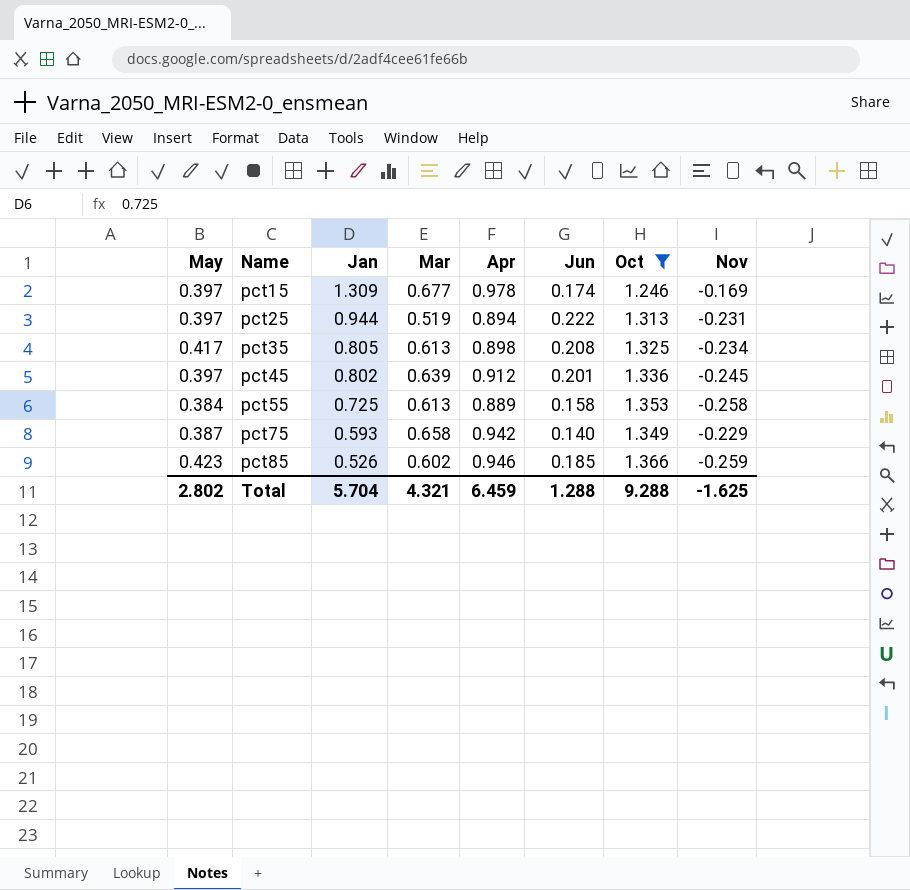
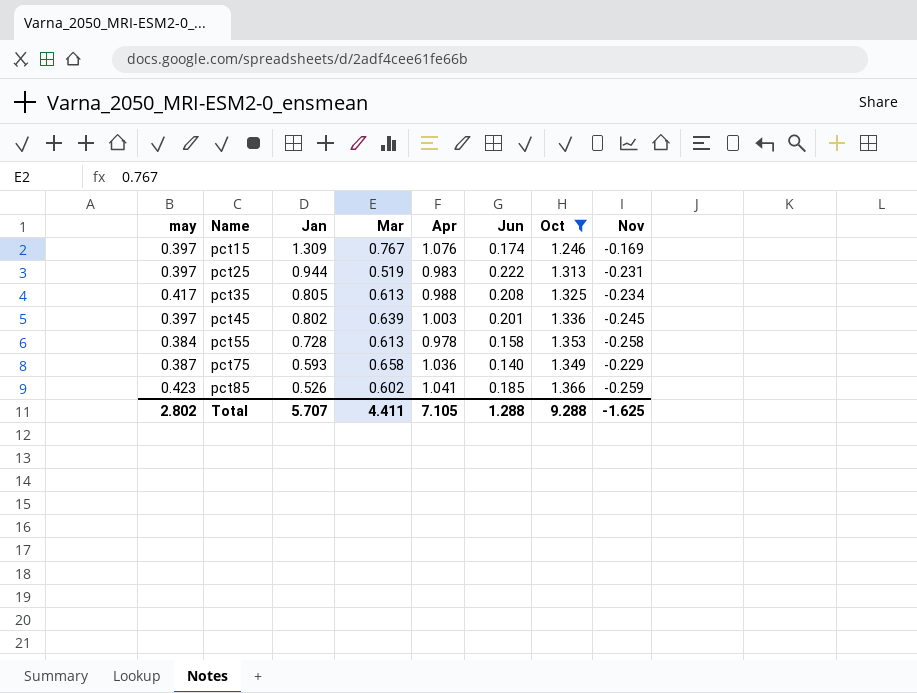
column name: May -> may
pct15 | Mar: 0.677 -> 0.767
pct15 | Apr: 0.978 -> 1.076
pct25 | Apr: 0.894 -> 0.983
pct35 | Apr: 0.898 -> 0.988
pct45 | Apr: 0.912 -> 1.003
pct55 | Jan: 0.725 -> 0.728
pct55 | Apr: 0.889 -> 0.978
pct75 | Apr: 0.942 -> 1.036
pct85 | Apr: 0.946 -> 1.041
Total | Jan: 5.704 -> 5.707
Total | Mar: 4.321 -> 4.411
Total | Apr: 6.459 -> 7.105

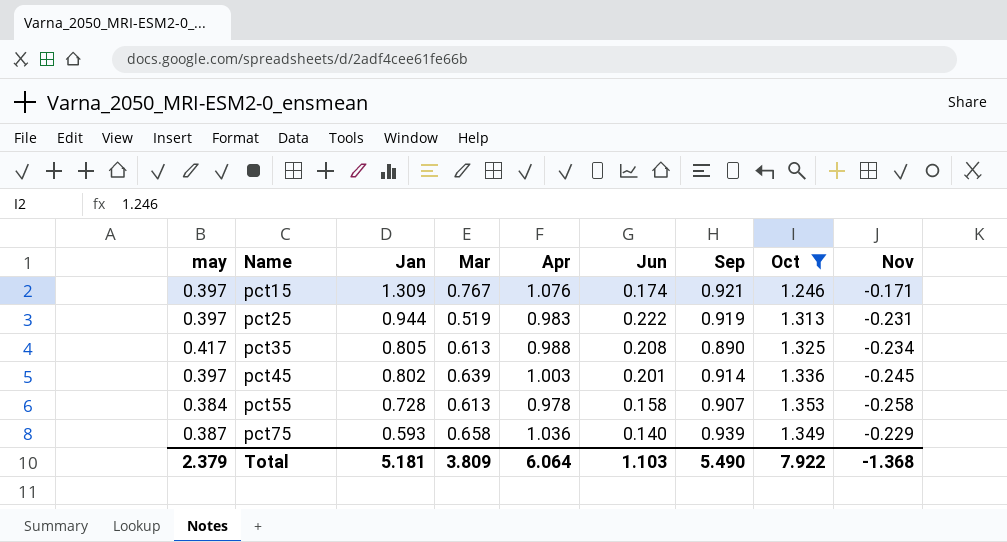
column Sep | position: none -> 7
row pct85: 0.423 | 0.526 | 0.602 | 1.041 | 0.185 | 1.366 | -0.259 -> none
pct15 | Nov: -0.169 -> -0.171
Total | may: 2.802 -> 2.379
Total | Jan: 5.707 -> 5.181
Total | Mar: 4.411 -> 3.809
Total | Apr: 7.105 -> 6.064
Total | Jun: 1.288 -> 1.103
Total | Oct: 9.288 -> 7.922
Total | Nov: -1.625 -> -1.368

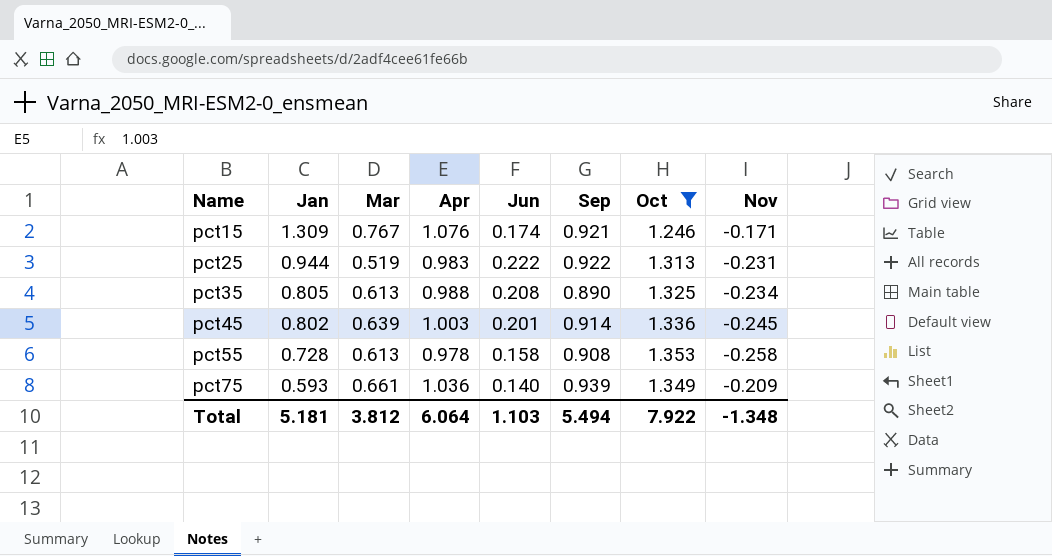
column may | position: 1 -> none
pct25 | Sep: 0.919 -> 0.922
pct55 | Sep: 0.907 -> 0.908
pct75 | Mar: 0.658 -> 0.661
pct75 | Nov: -0.229 -> -0.209
Total | Mar: 3.809 -> 3.812
Total | Sep: 5.490 -> 5.494
Total | Nov: -1.368 -> -1.348

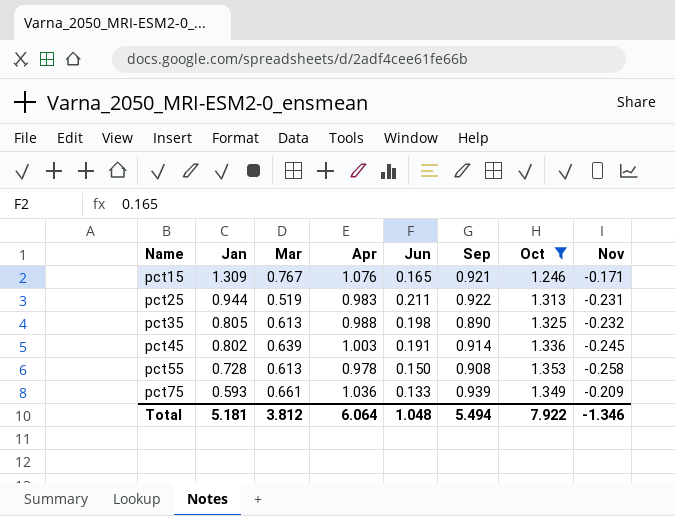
pct15 | Jun: 0.174 -> 0.165
pct25 | Jun: 0.222 -> 0.211
pct35 | Jun: 0.208 -> 0.198
pct35 | Nov: -0.234 -> -0.232
pct45 | Jun: 0.201 -> 0.191
pct55 | Jun: 0.158 -> 0.150
pct75 | Jun: 0.140 -> 0.133
Total | Jun: 1.103 -> 1.048
Total | Nov: -1.348 -> -1.346

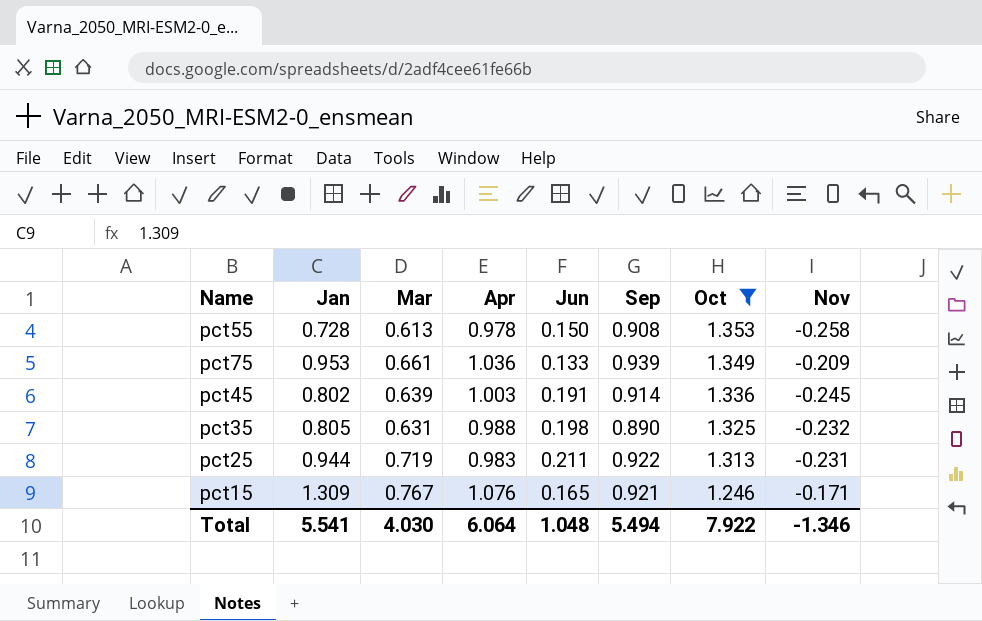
row order: Name ascending -> Oct descending
pct75 | Jan: 0.593 -> 0.953
pct35 | Mar: 0.613 -> 0.631
pct25 | Mar: 0.519 -> 0.719
Total | Jan: 5.181 -> 5.541
Total | Mar: 3.812 -> 4.030

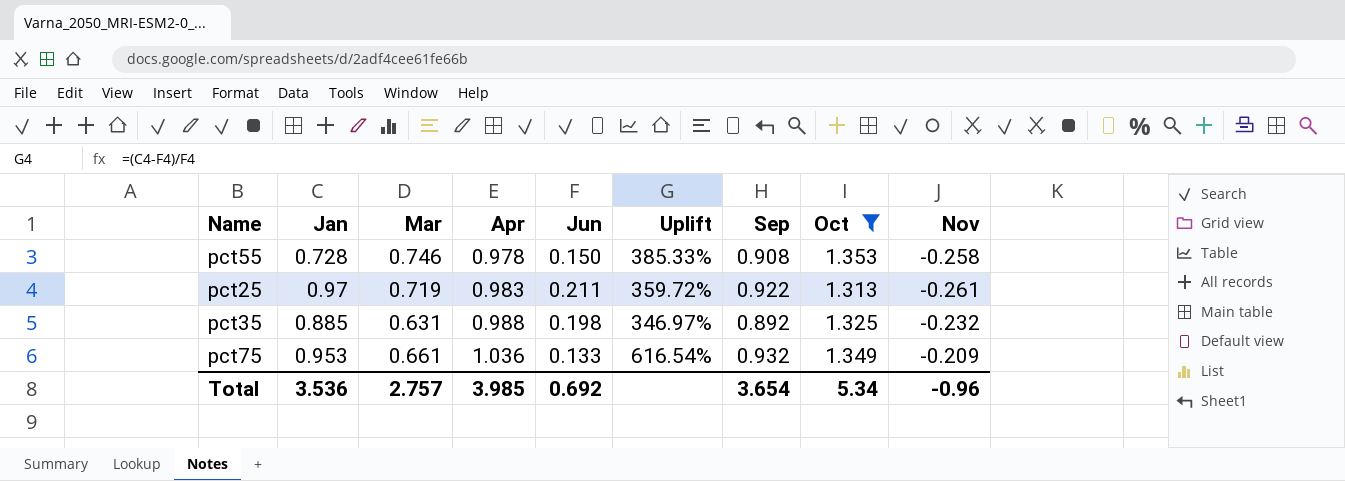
row order: Oct descending -> Apr ascending
column Uplift | formula: none -> ([Jan] - [Jun]) / [Jun]
row pct45: 0.802 | 0.639 | 1.003 | 0.191 | 0.914 | 1.336 | -0.245 -> none
row pct15: 1.309 | 0.767 | 1.076 | 0.165 | 0.921 | 1.246 | -0.171 -> none
pct55 | Mar: 0.613 -> 0.746
pct25 | Jan: 0.944 -> 0.97
pct25 | Nov: -0.231 -> -0.261
pct35 | Jan: 0.805 -> 0.885
pct35 | Sep: 0.890 -> 0.892
pct75 | Sep: 0.939 -> 0.932
Total | Jan: 5.541 -> 3.536
Total | Mar: 4.030 -> 2.757
Total | Apr: 6.064 -> 3.985
Total | Jun: 1.048 -> 0.692
Total | Sep: 5.494 -> 3.654
Total | Oct: 7.922 -> 5.34
Total | Nov: -1.346 -> -0.96

